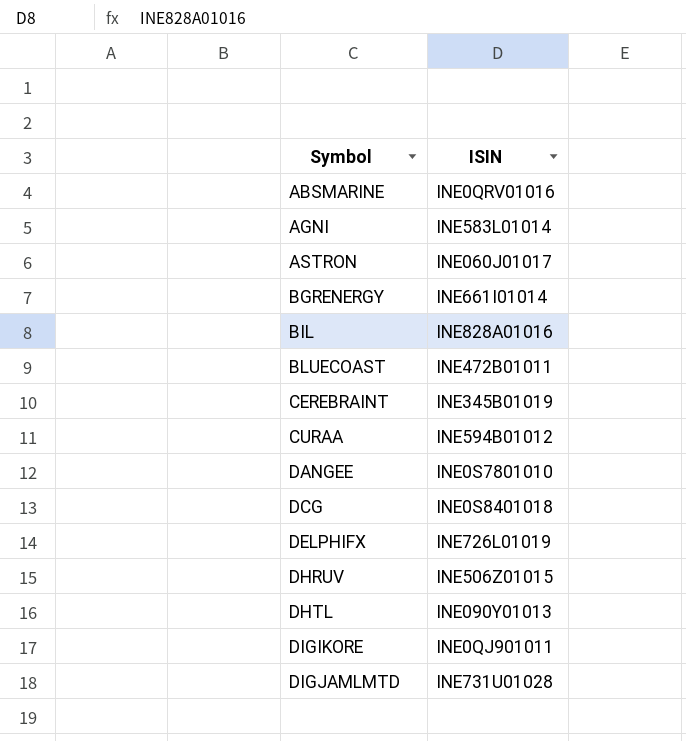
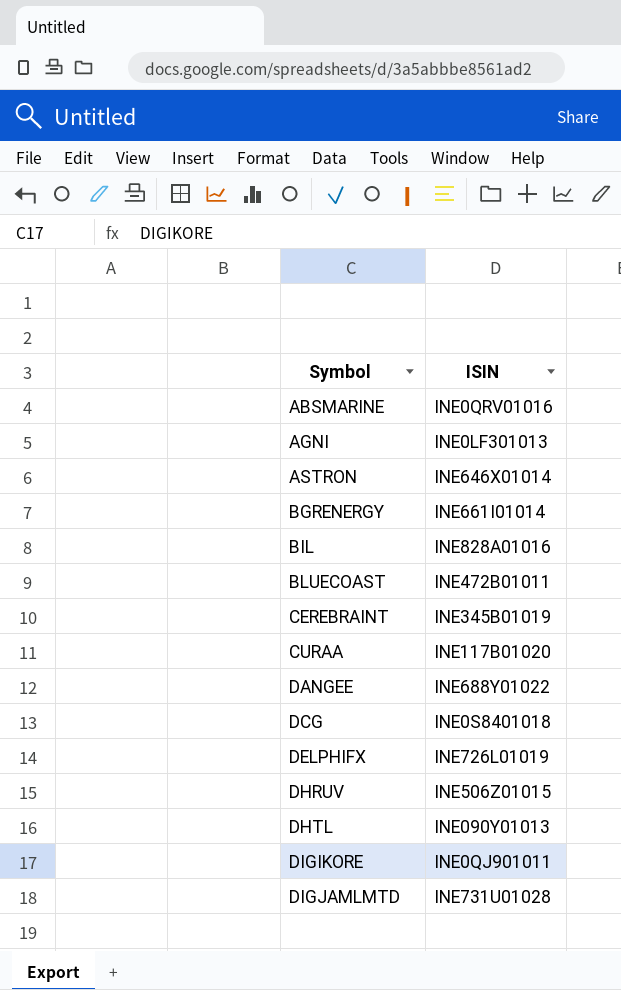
AGNI | ISIN: INE583L01014 -> INE0LF301013
ASTRON | ISIN: INE060J01017 -> INE646X01014
CURAA | ISIN: INE594B01012 -> INE117B01020
DANGEE | ISIN: INE0S7801010 -> INE688Y01022

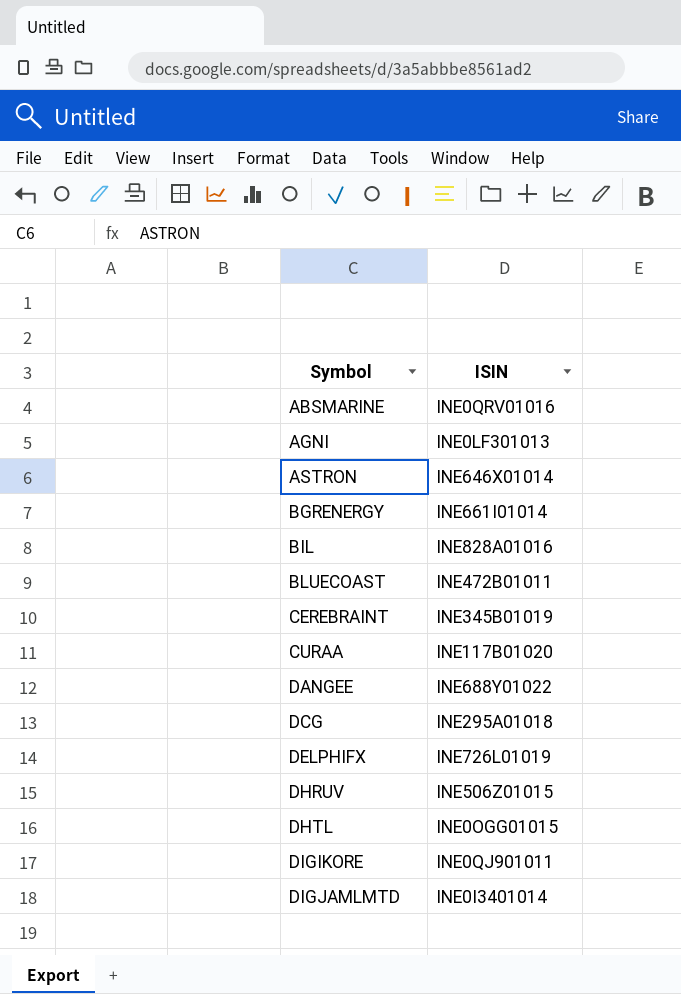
DCG | ISIN: INE0S8401018 -> INE295A01018
DHTL | ISIN: INE090Y01013 -> INE0OGG01015
DIGJAMLMTD | ISIN: INE731U01028 -> INE0I3401014

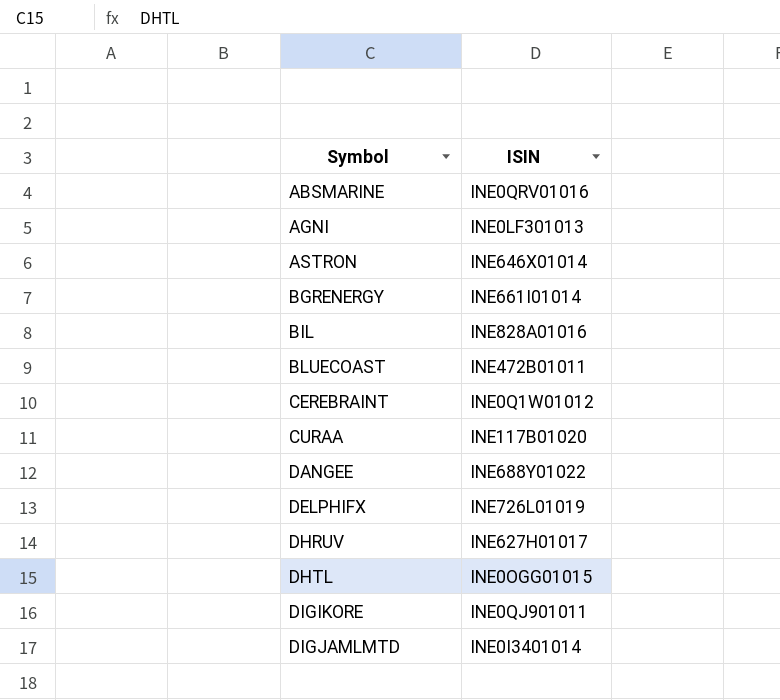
row DCG: INE295A01018 -> none
CEREBRAINT | ISIN: INE345B01019 -> INE0Q1W01012
DHRUV | ISIN: INE506Z01015 -> INE627H01017

